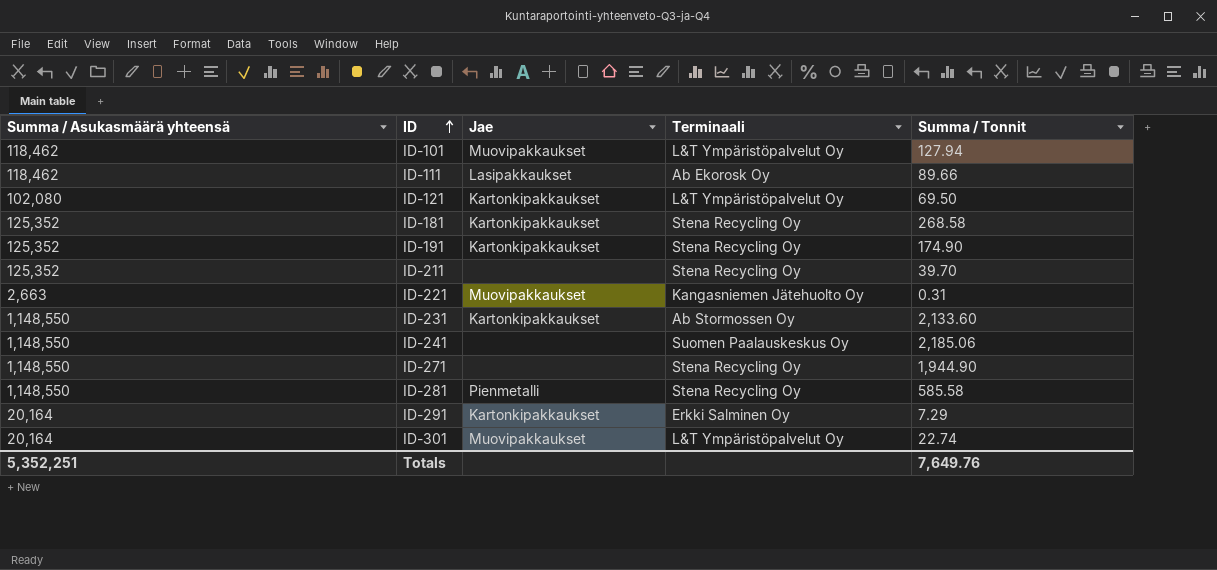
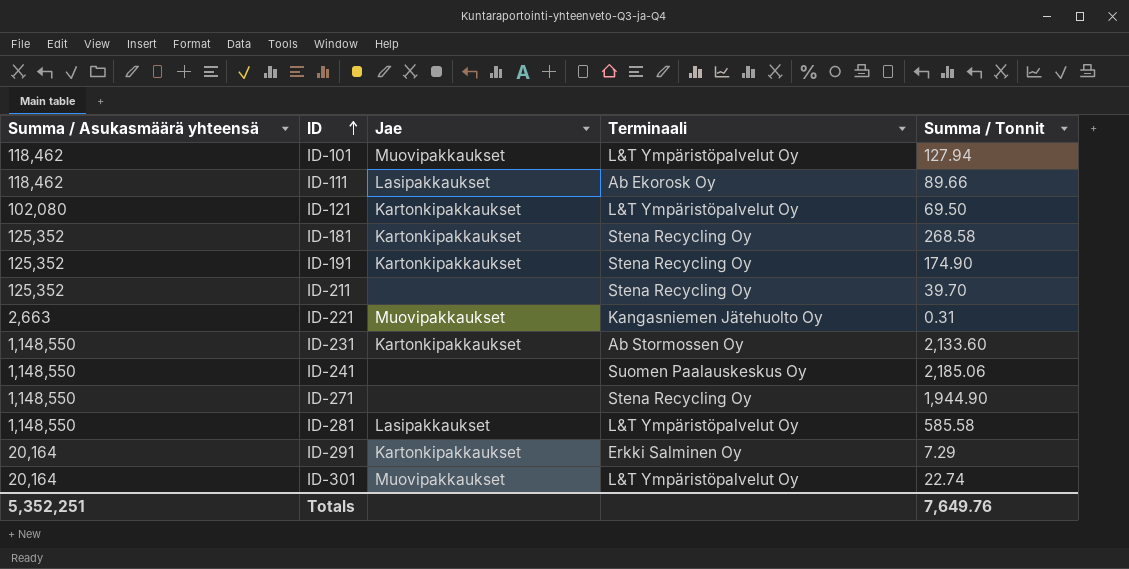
ID-281 | Jae: Pienmetalli -> Lasipakkaukset
ID-281 | Terminaali: Stena Recycling Oy -> L&T Ympäristöpalvelut Oy

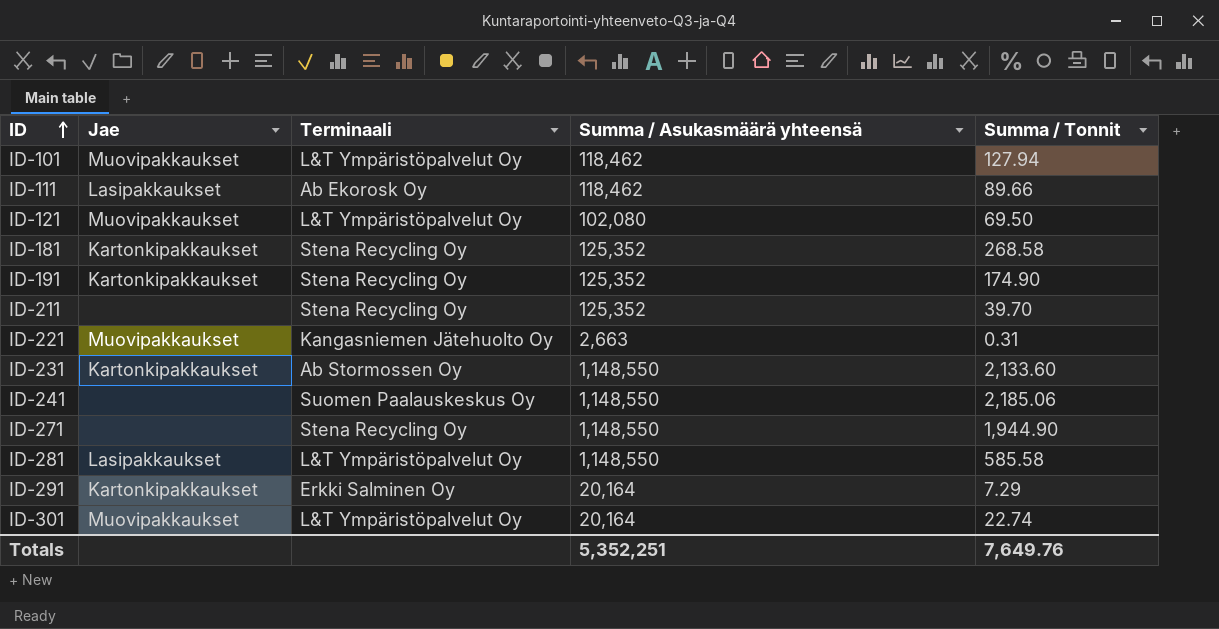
column Summa / Asukasmäärä yhteensä | position: 1 -> 4
ID-121 | Jae: Kartonkipakkaukset -> Muovipakkaukset

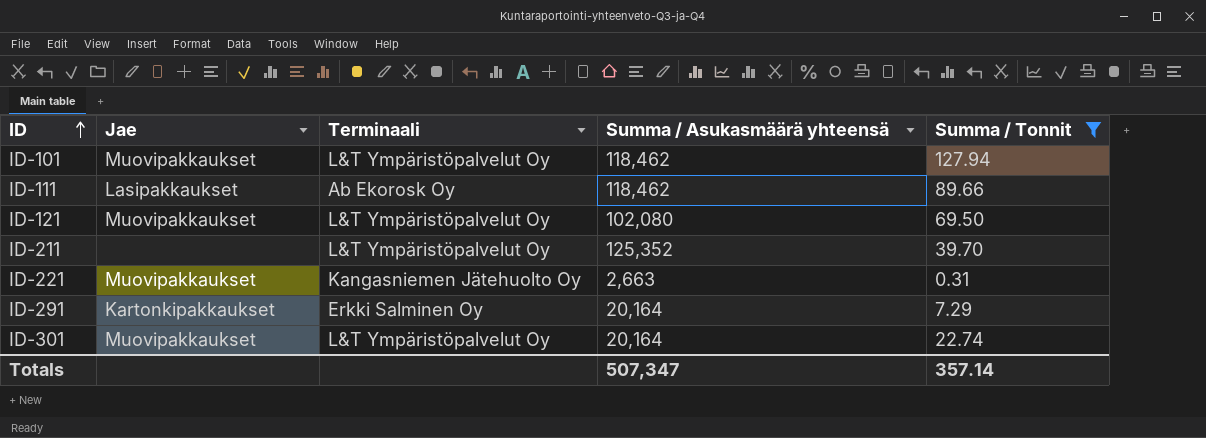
filter: none -> Summa / Tonnit <= 127.94
ID-211 | Terminaali: Stena Recycling Oy -> L&T Ympäristöpalvelut Oy
Totals | Summa / Asukasmäärä yhteensä: 5,352,251 -> 507,347
Totals | Summa / Tonnit: 7,649.76 -> 357.14

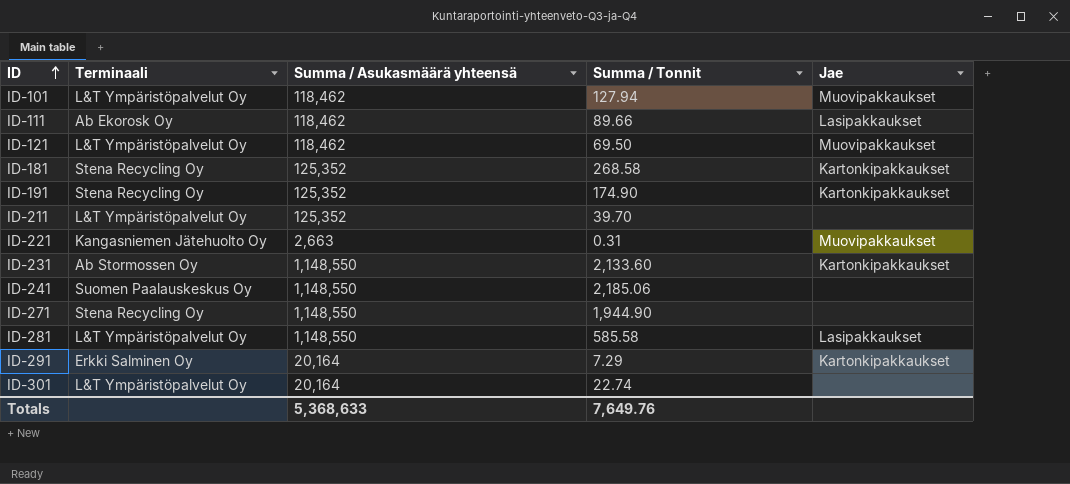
filter: Summa / Tonnit <= 127.94 -> none
column Jae | position: 2 -> 5
ID-121 | Summa / Asukasmäärä yhteensä: 102,080 -> 118,462
ID-301 | Jae: Muovipakkaukset -> none
Totals | Summa / Asukasmäärä yhteensä: 507,347 -> 5,368,633
Totals | Summa / Tonnit: 357.14 -> 7,649.76

